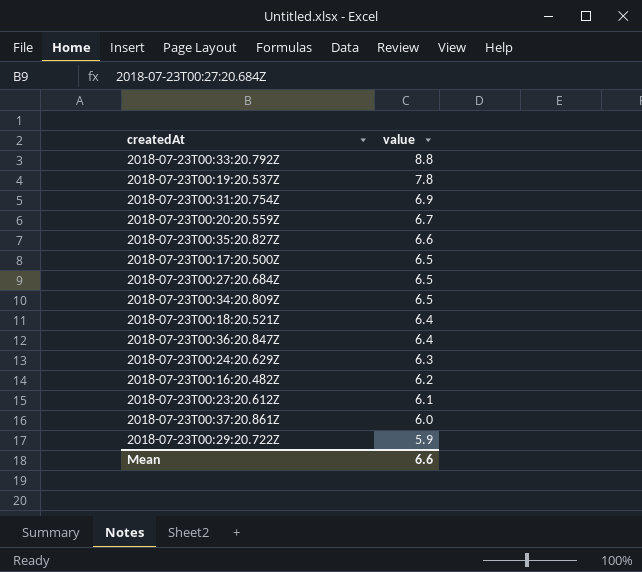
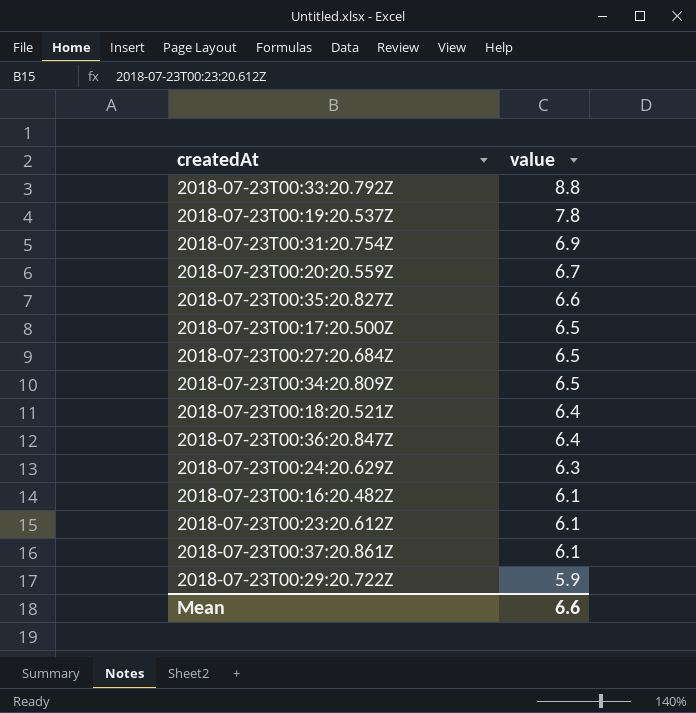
2018-07-23T00:16:20.482Z | value: 6.2 -> 6.1
2018-07-23T00:37:20.861Z | value: 6.0 -> 6.1

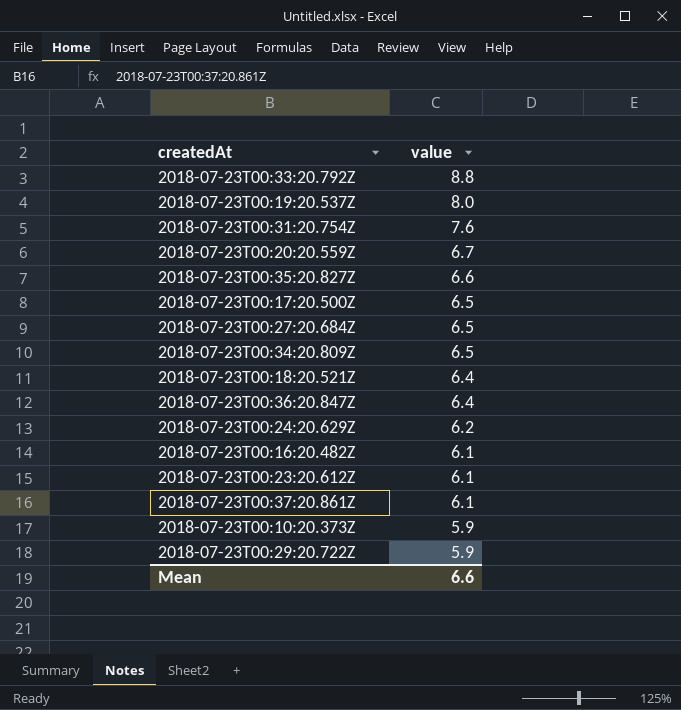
2018-07-23T00:19:20.537Z | value: 7.8 -> 8.0
2018-07-23T00:31:20.754Z | value: 6.9 -> 7.6
2018-07-23T00:24:20.629Z | value: 6.3 -> 6.2
row 2018-07-23T00:10:20.373Z: none -> 5.9

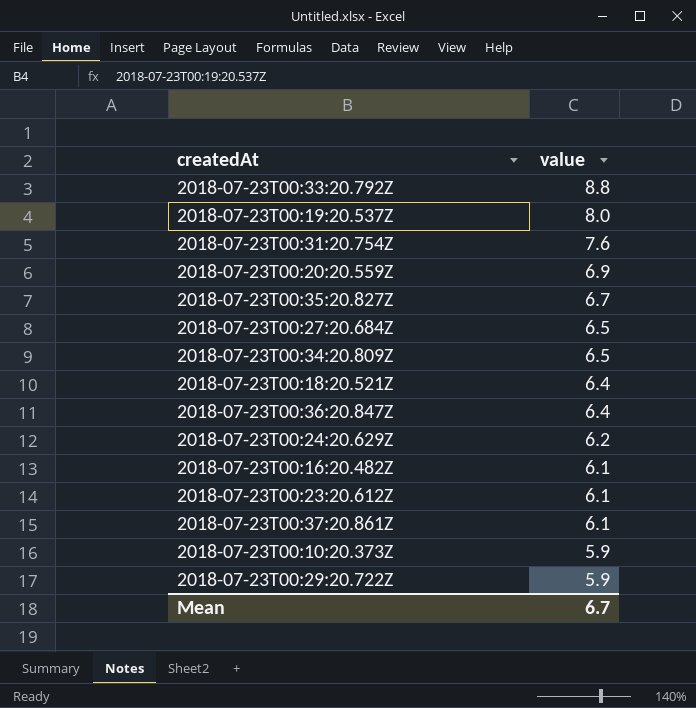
row 2018-07-23T00:17:20.500Z: 6.5 -> none
2018-07-23T00:20:20.559Z | value: 6.7 -> 6.9
2018-07-23T00:35:20.827Z | value: 6.6 -> 6.7
Mean | value: 6.6 -> 6.7

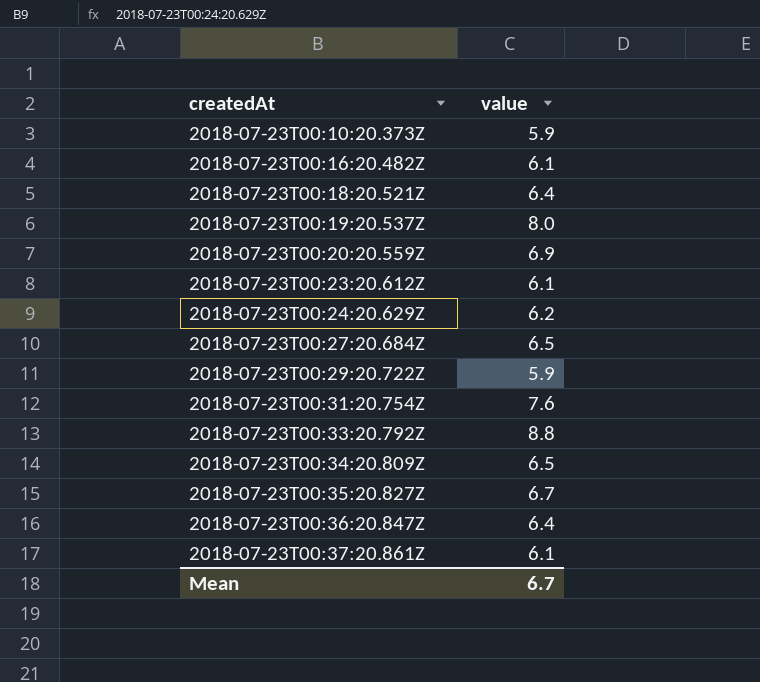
row order: value descending -> createdAt ascending

